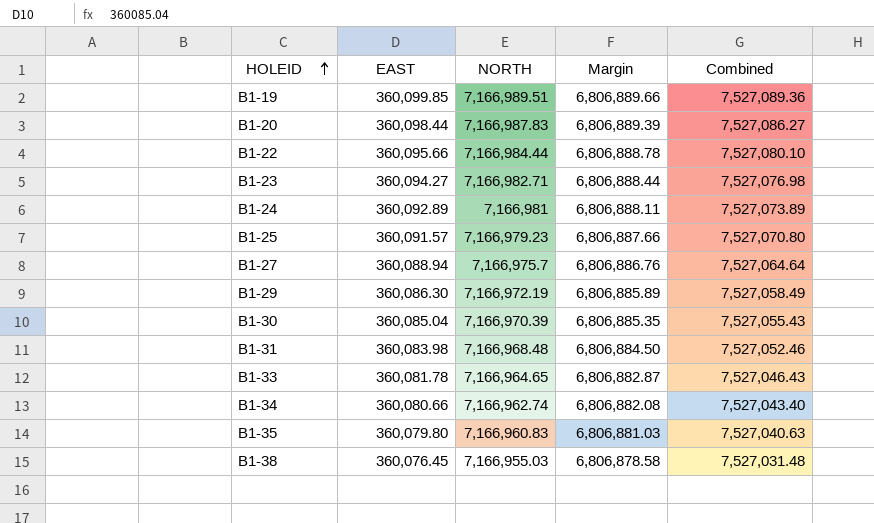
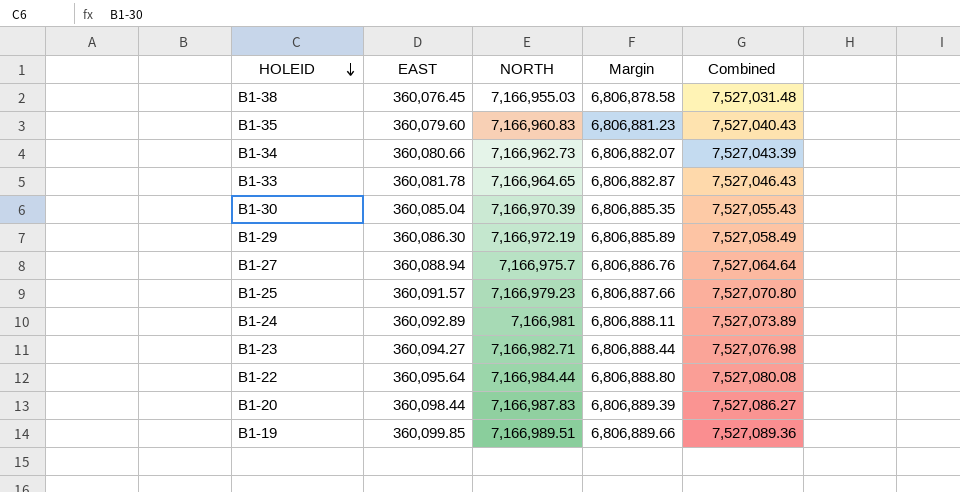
row order: HOLEID ascending -> HOLEID descending
row B1-31: 360,083.98 | 7,166,968.48 | 6,806,884.50 | 7,527,052.46 -> none
B1-35 | EAST: 360,079.80 -> 360,079.60
B1-35 | Margin: 6,806,881.03 -> 6,806,881.23
B1-35 | Combined: 7,527,040.63 -> 7,527,040.43
B1-34 | NORTH: 7,166,962.74 -> 7,166,962.73
B1-34 | Margin: 6,806,882.08 -> 6,806,882.07
B1-34 | Combined: 7,527,043.40 -> 7,527,043.39
B1-22 | EAST: 360,095.66 -> 360,095.64
B1-22 | Margin: 6,806,888.78 -> 6,806,888.80
B1-22 | Combined: 7,527,080.10 -> 7,527,080.08

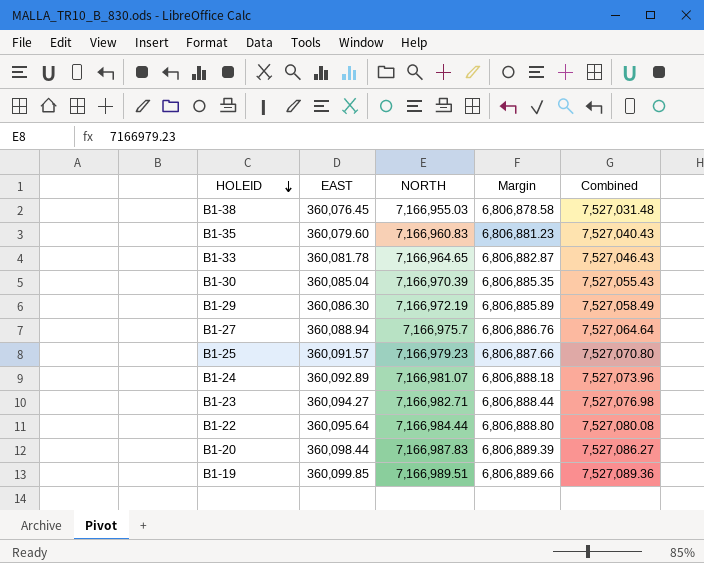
row B1-34: 360,080.66 | 7,166,962.73 | 6,806,882.07 | 7,527,043.39 -> none
B1-24 | NORTH: 7,166,981 -> 7,166,981.07
B1-24 | Margin: 6,806,888.11 -> 6,806,888.18
B1-24 | Combined: 7,527,073.89 -> 7,527,073.96

